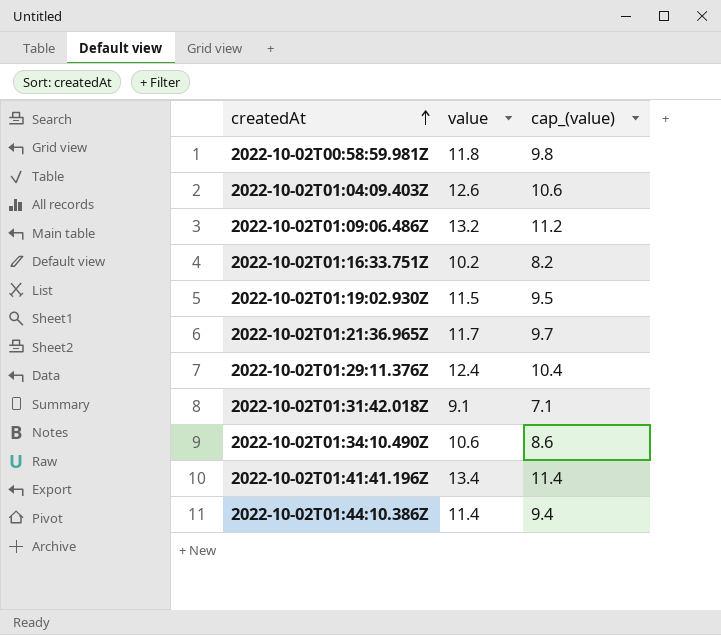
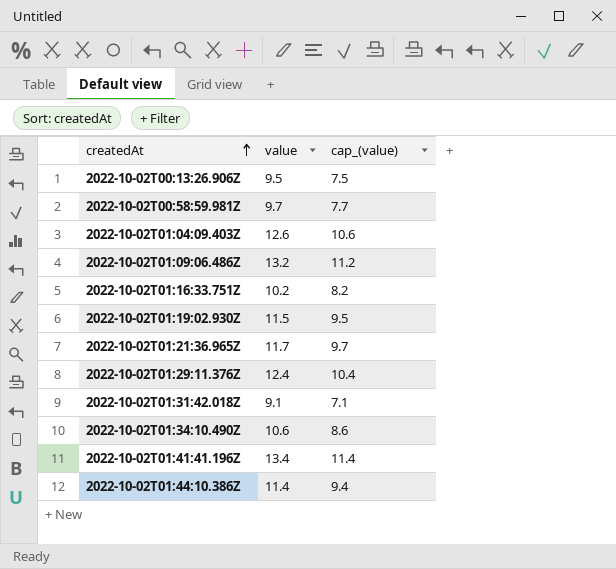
row 2022-10-02T00:13:26.906Z: none -> 9.5 | 7.5
2022-10-02T00:58:59.981Z | value: 11.8 -> 9.7
2022-10-02T00:58:59.981Z | cap_(value): 9.8 -> 7.7

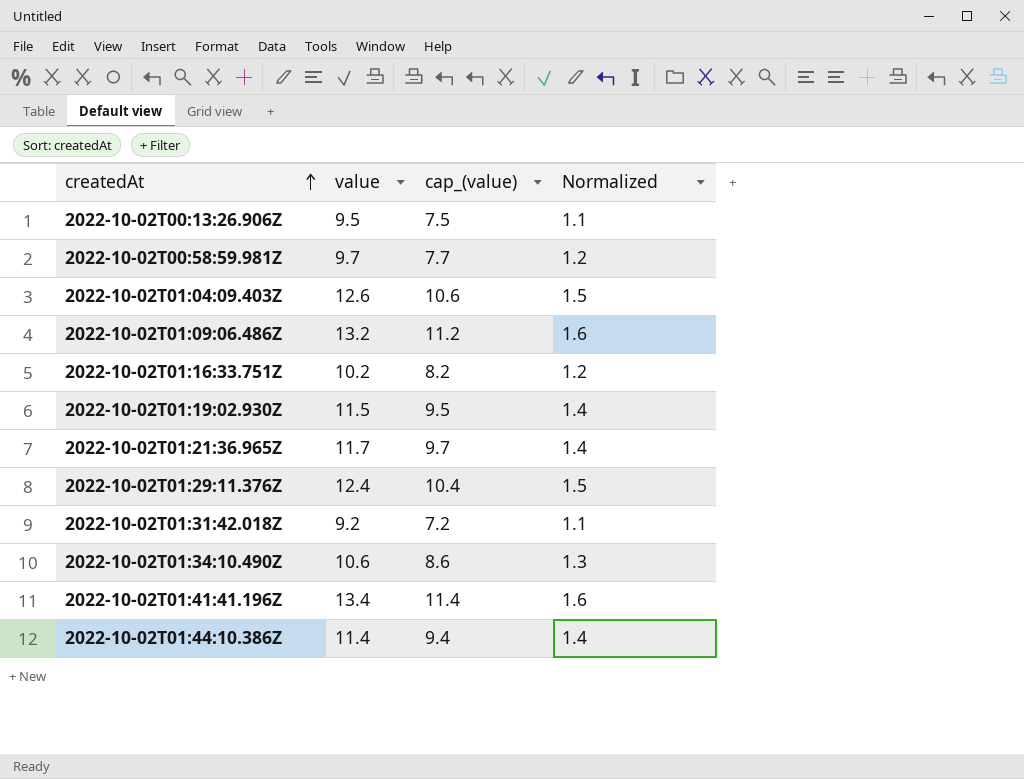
column Normalized | formula: none -> [value] * 0.12
2022-10-02T01:31:42.018Z | value: 9.1 -> 9.2
2022-10-02T01:31:42.018Z | cap_(value): 7.1 -> 7.2

